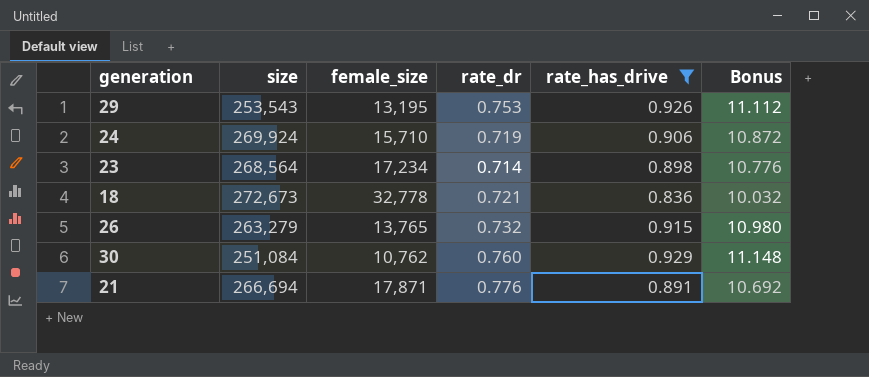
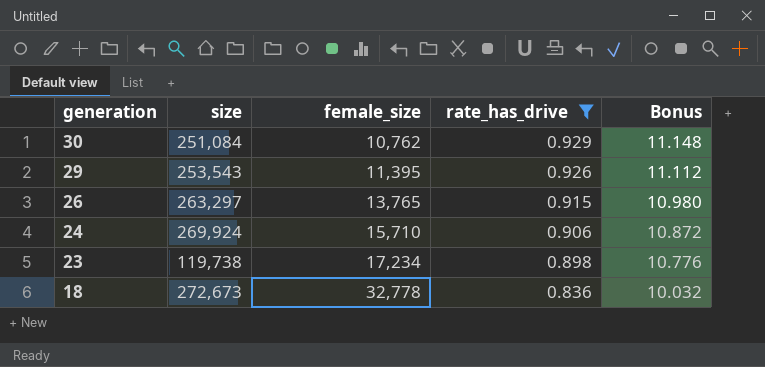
row order: none -> generation descending
column rate_dr | position: 4 -> none
row 21: 266,694 | 17,871 | 0.776 | 0.891 | 10.692 -> none
29 | female_size: 13,195 -> 11,395
26 | size: 263,279 -> 263,297
23 | size: 268,564 -> 119,738

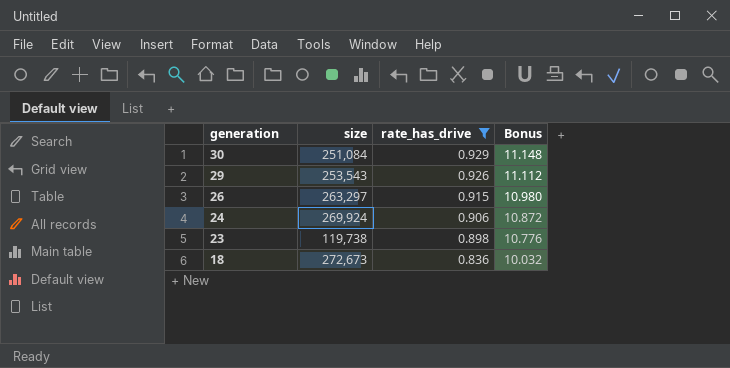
column female_size | position: 3 -> none

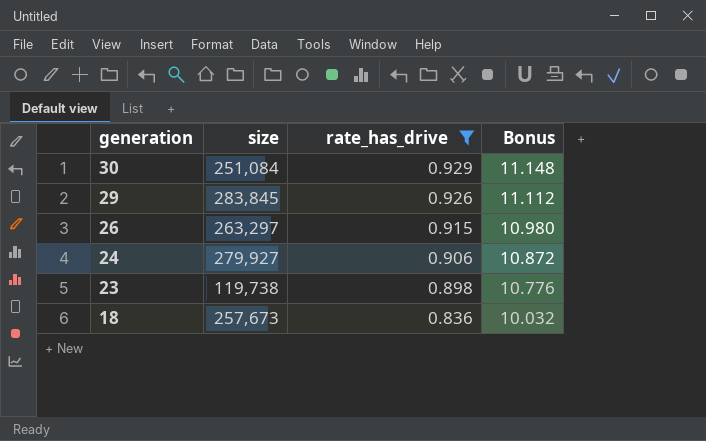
29 | size: 253,543 -> 283,845
24 | size: 269,924 -> 279,927
18 | size: 272,673 -> 257,673

